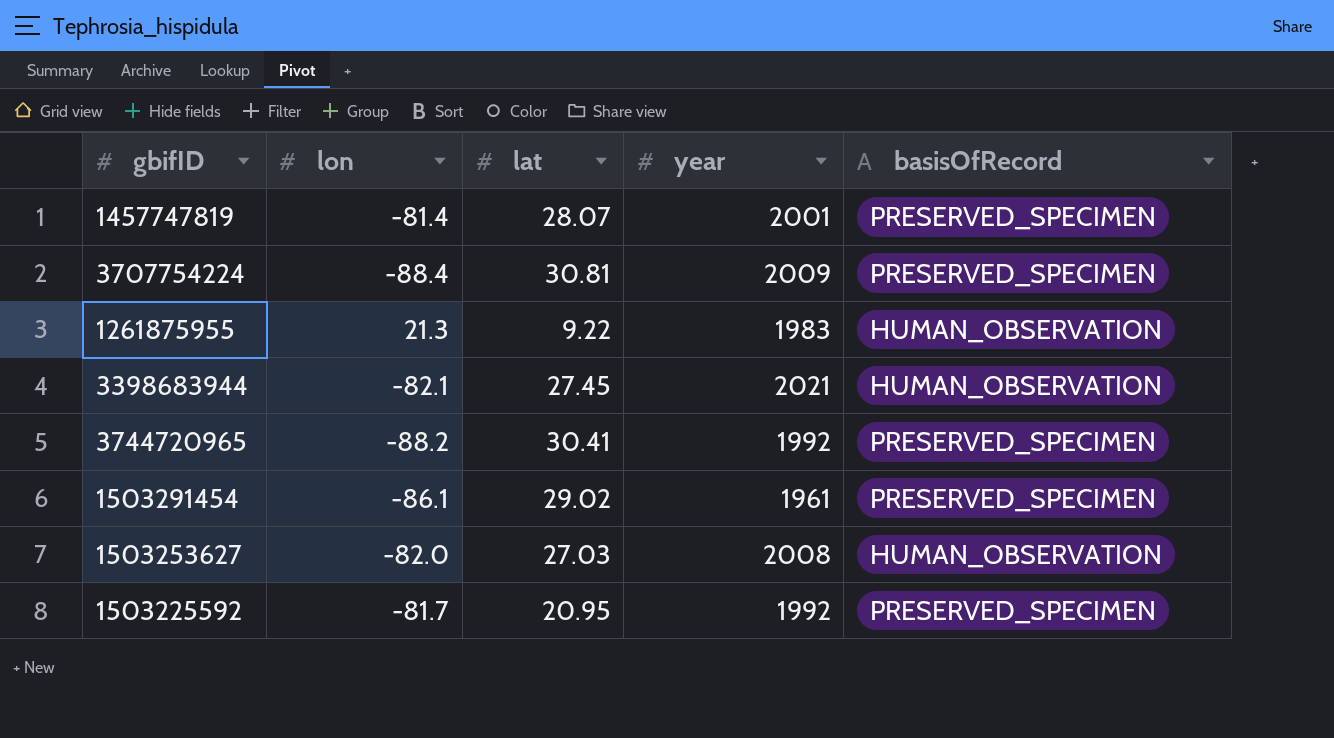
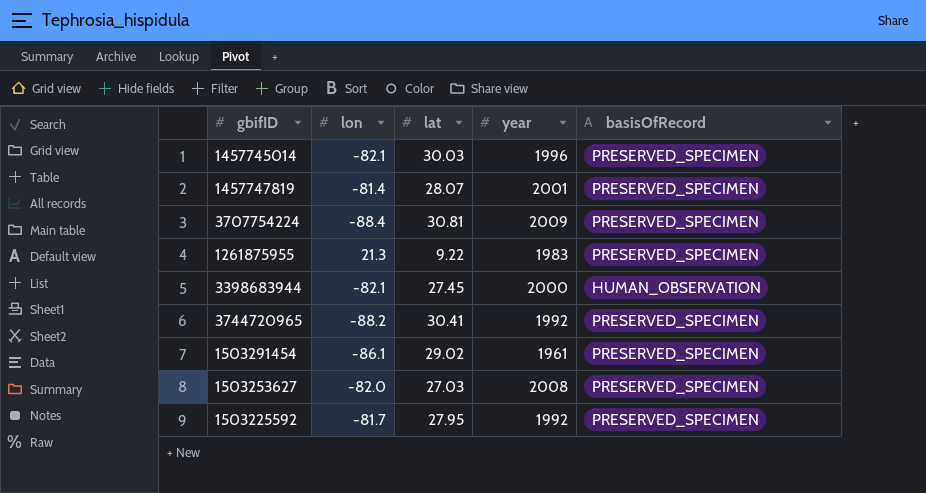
row 1457745014: none -> -82.1 | 30.03 | 1996 | PRESERVED_SPECIMEN
1261875955 | basisOfRecord: HUMAN_OBSERVATION -> PRESERVED_SPECIMEN
3398683944 | year: 2021 -> 2000
1503253627 | basisOfRecord: HUMAN_OBSERVATION -> PRESERVED_SPECIMEN
1503225592 | lat: 20.95 -> 27.95

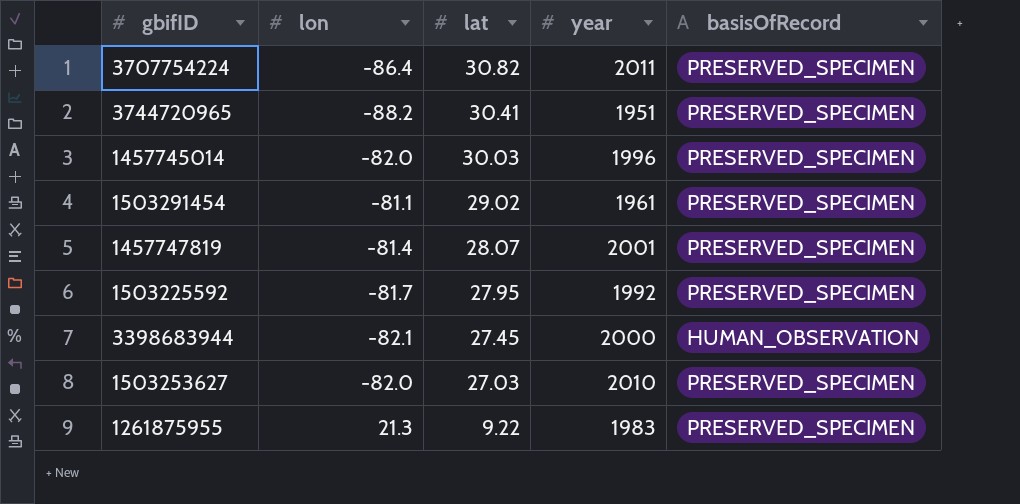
row order: none -> lat descending
3707754224 | lon: -88.4 -> -86.4
3707754224 | lat: 30.81 -> 30.82
3707754224 | year: 2009 -> 2011
3744720965 | year: 1992 -> 1951
1457745014 | lon: -82.1 -> -82.0
1503291454 | lon: -86.1 -> -81.1
1503253627 | year: 2008 -> 2010

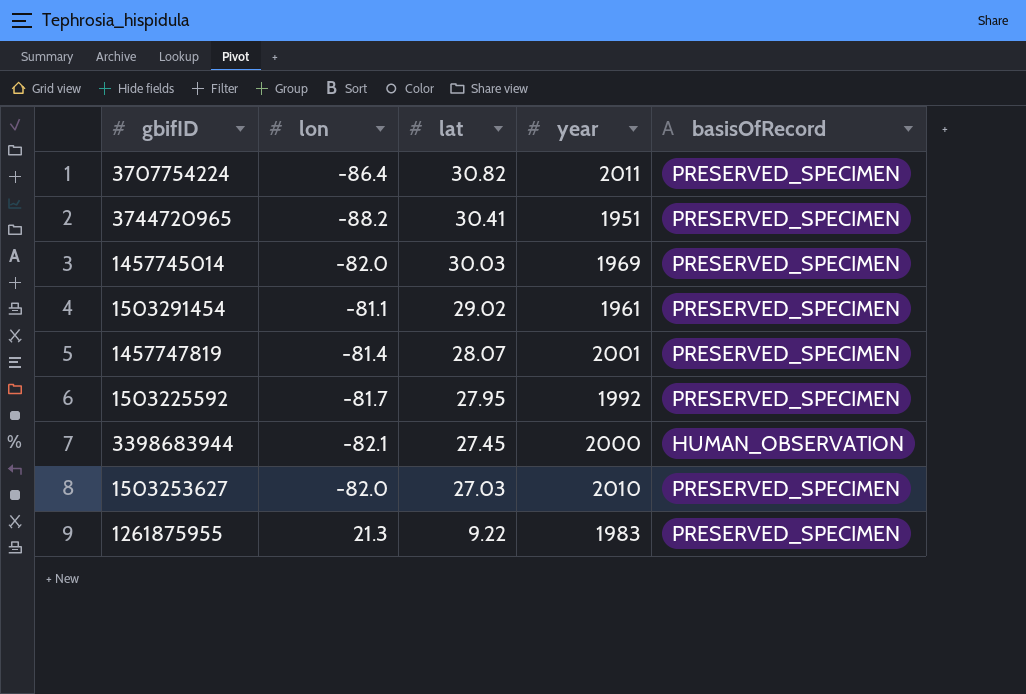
1457745014 | year: 1996 -> 1969

